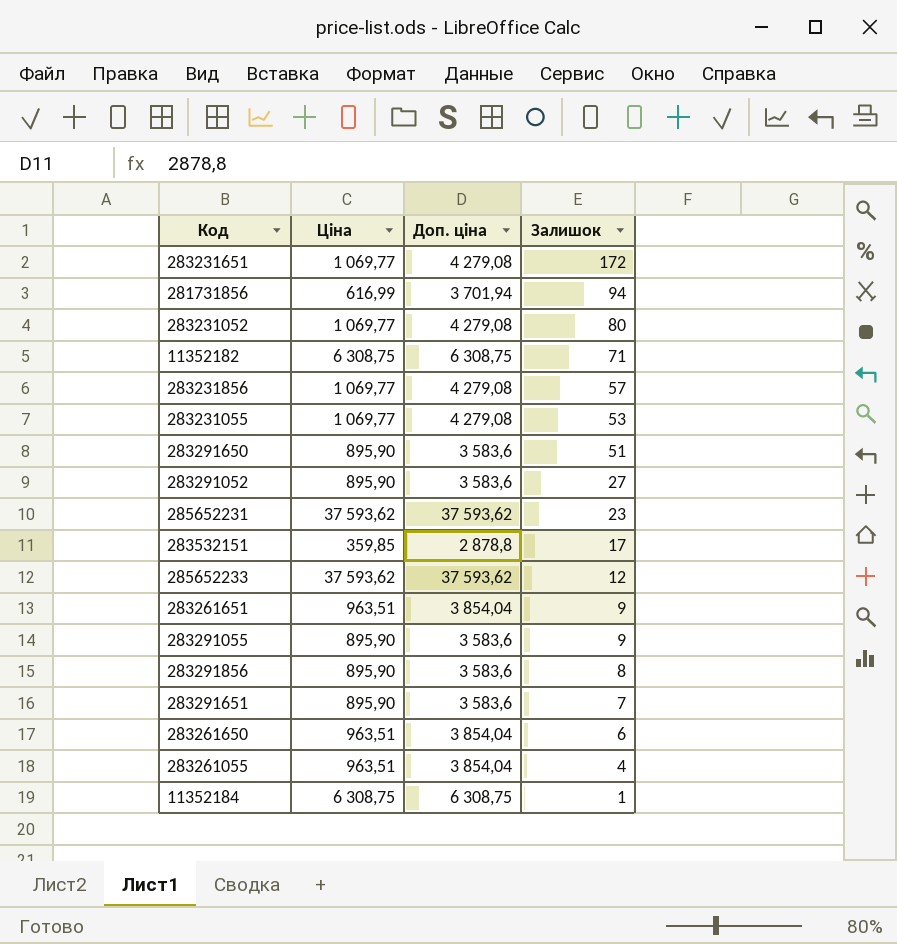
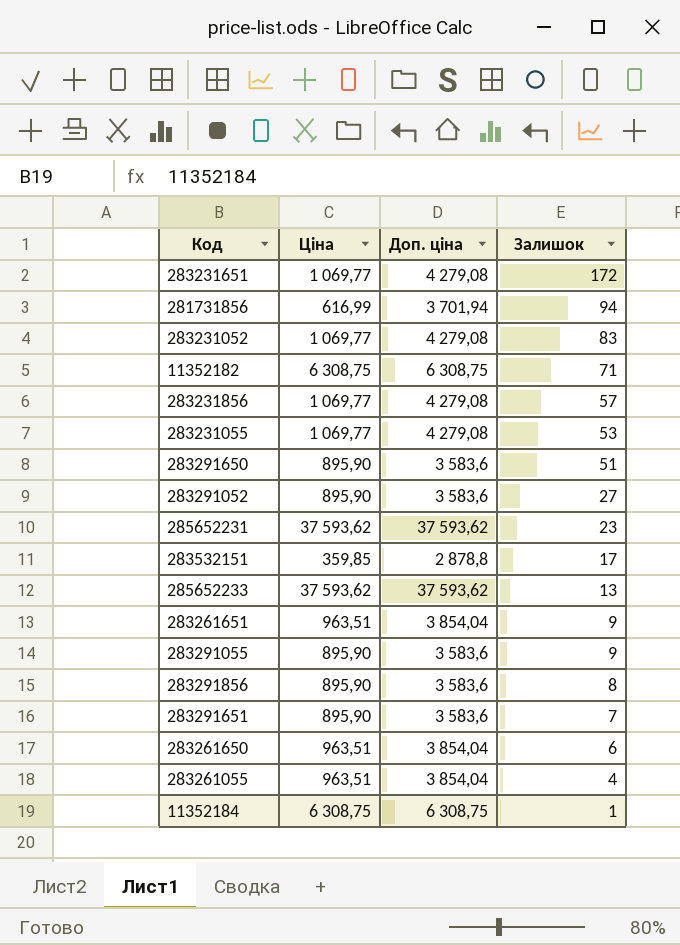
283231052 | Залишок: 80 -> 83
285652233 | Залишок: 12 -> 13

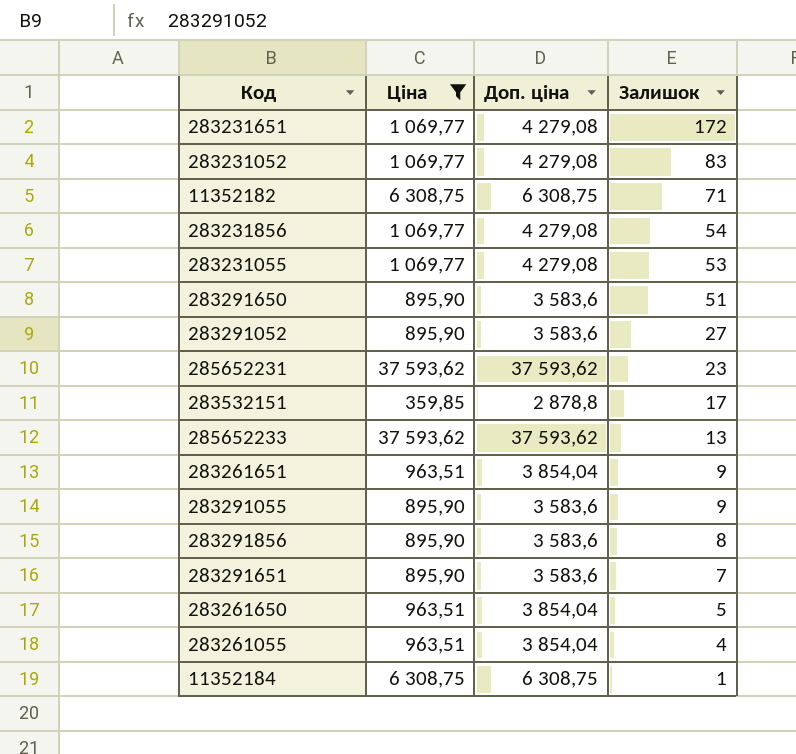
filter: none -> Ціна != 616,99
283231856 | Залишок: 57 -> 54
283261650 | Залишок: 6 -> 5

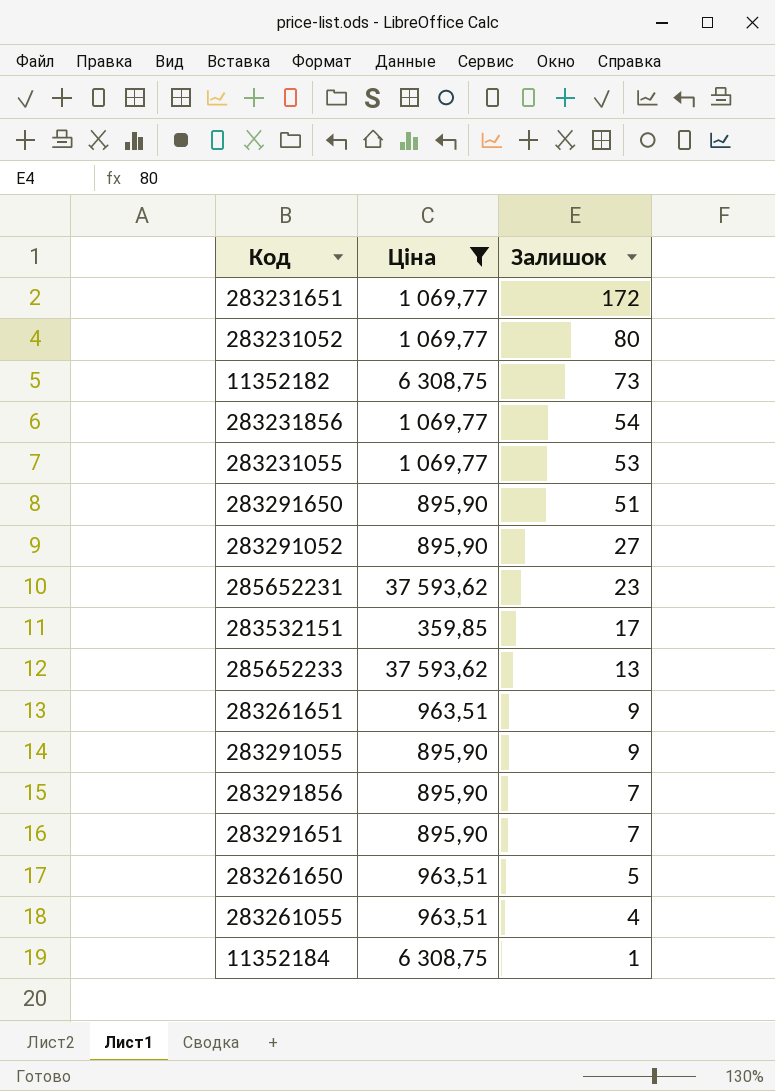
column Доп. ціна | position: 3 -> none
283231052 | Залишок: 83 -> 80
11352182 | Залишок: 71 -> 73
283291856 | Залишок: 8 -> 7

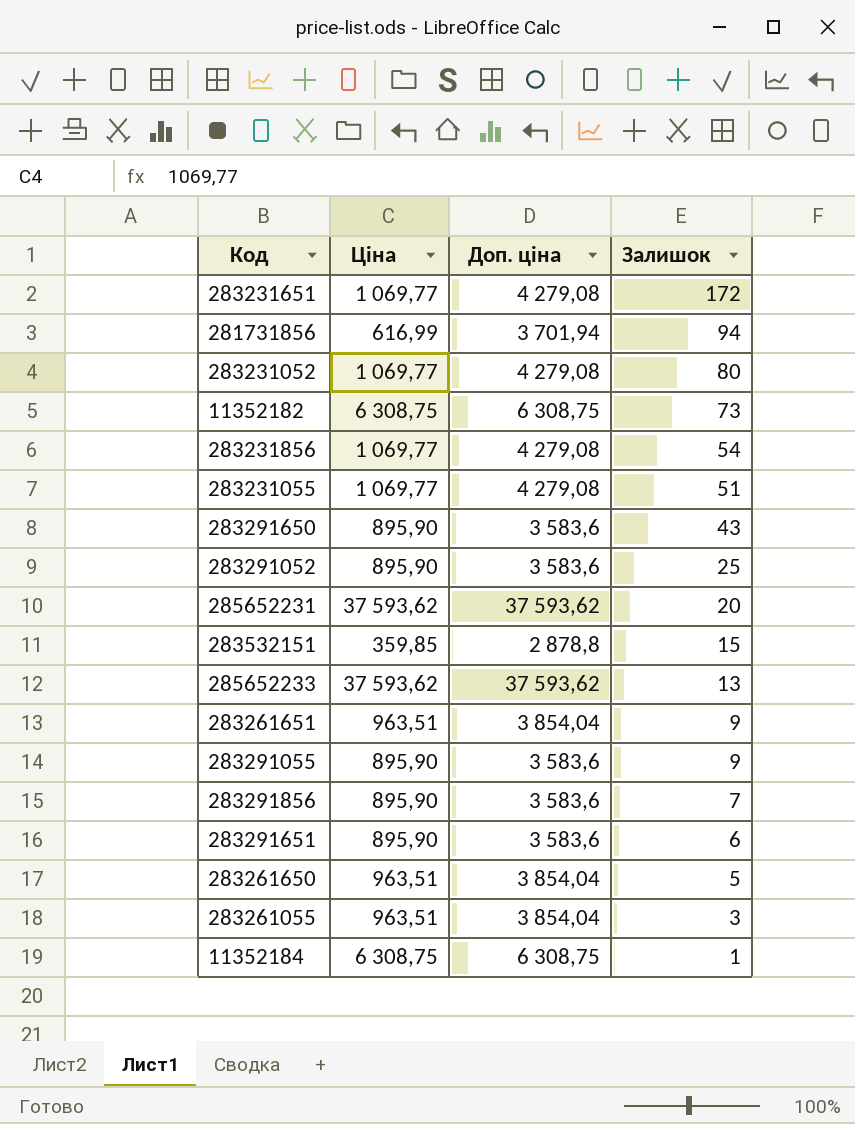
filter: Ціна != 616,99 -> none
column Доп. ціна | position: none -> 3
283231055 | Залишок: 53 -> 51
283291650 | Залишок: 51 -> 43
283291052 | Залишок: 27 -> 25
285652231 | Залишок: 23 -> 20
283532151 | Залишок: 17 -> 15
283291651 | Залишок: 7 -> 6
283261055 | Залишок: 4 -> 3

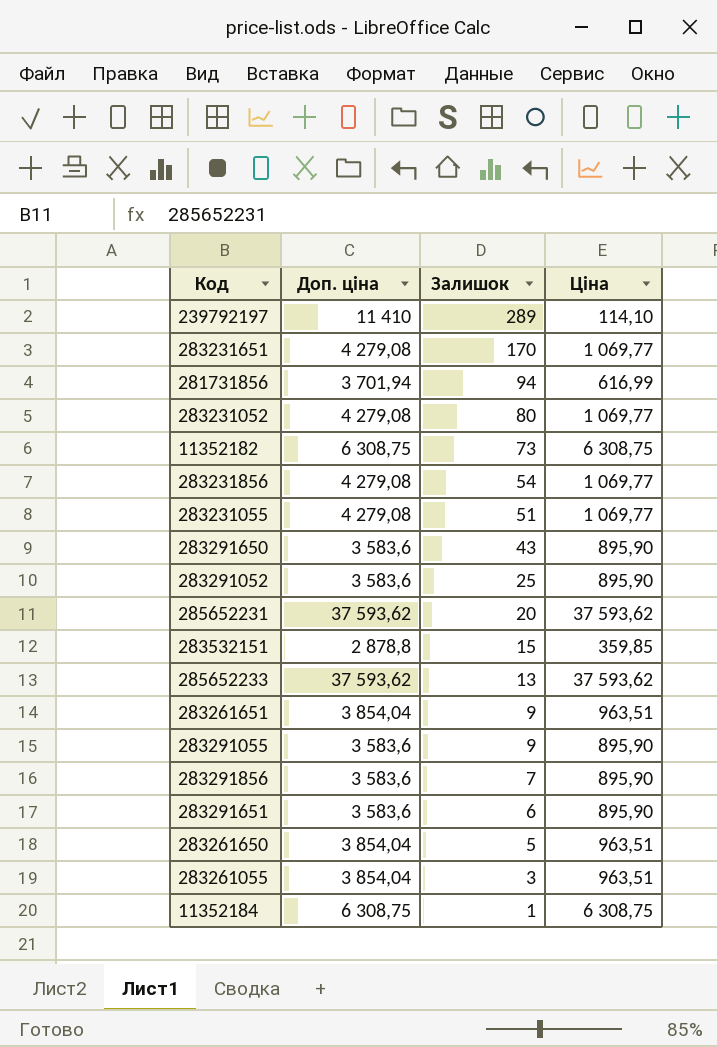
column Ціна | position: 2 -> 4
row 239792197: none -> 11 410 | 289 | 114,10
283231651 | Залишок: 172 -> 170

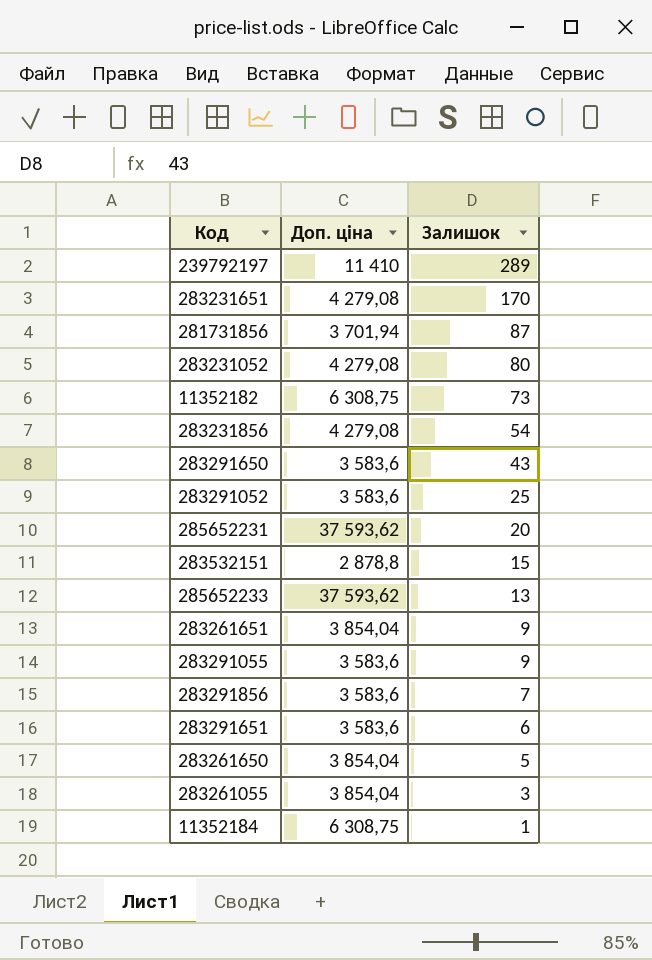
column Ціна | position: 4 -> none
row 283231055: 4 279,08 | 51 | 1 069,77 -> none
281731856 | Залишок: 94 -> 87

